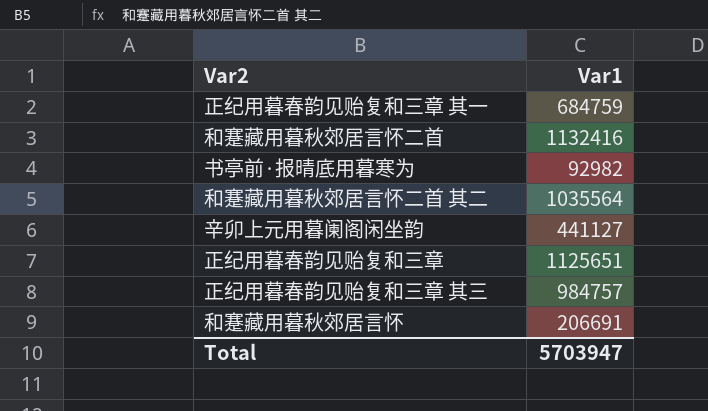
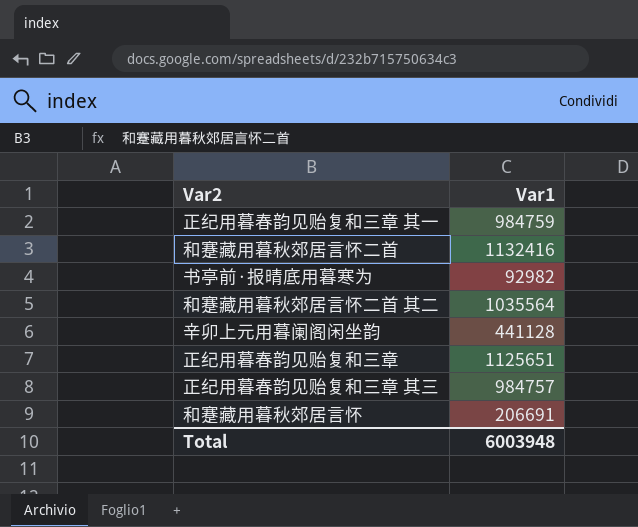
正纪用暮春韵见贻复和三章 其一 | Var1: 684759 -> 984759
辛卯上元用暮阑阁闲坐韵 | Var1: 441127 -> 441128
Total | Var1: 5703947 -> 6003948

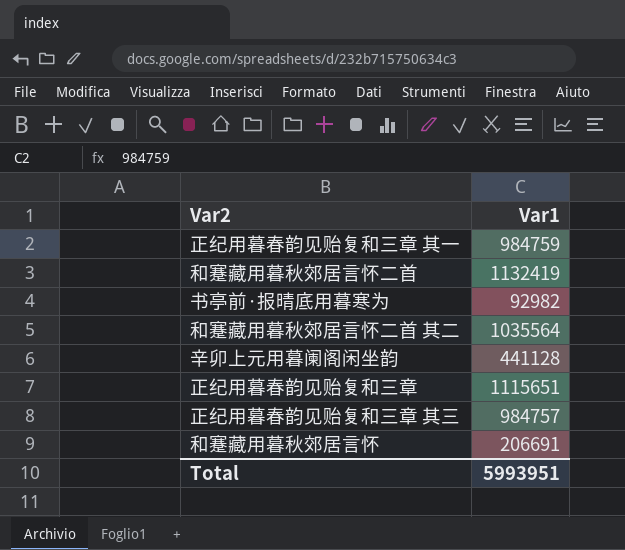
和蹇藏用暮秋郊居言怀二首 | Var1: 1132416 -> 1132419
正纪用暮春韵见贻复和三章 | Var1: 1125651 -> 1115651
Total | Var1: 6003948 -> 5993951

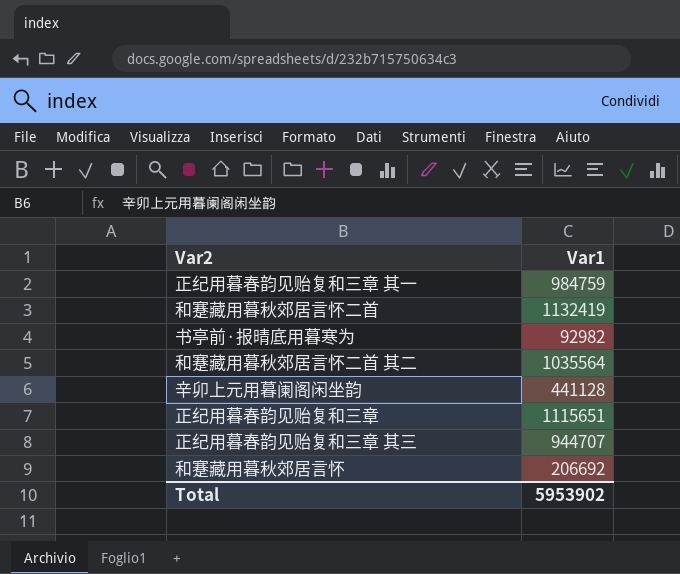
正纪用暮春韵见贻复和三章 其三 | Var1: 984757 -> 944707
和蹇藏用暮秋郊居言怀 | Var1: 206691 -> 206692
Total | Var1: 5993951 -> 5953902

